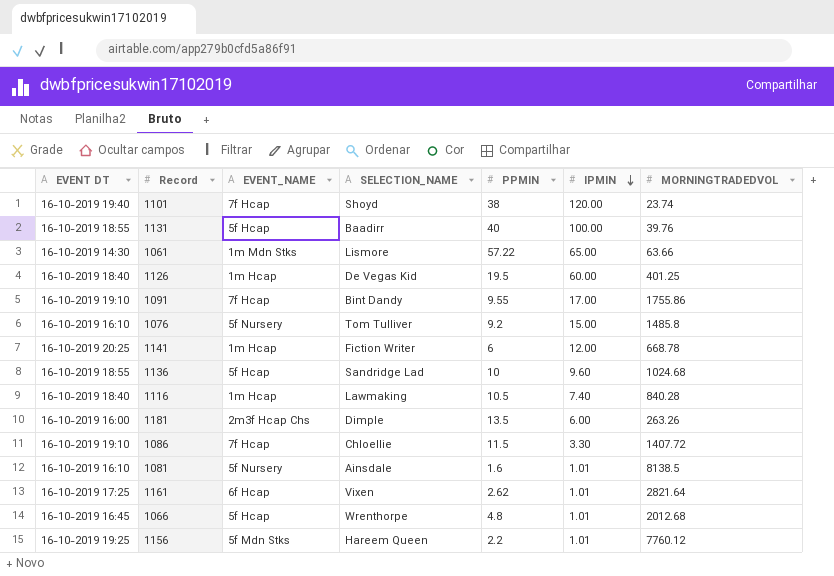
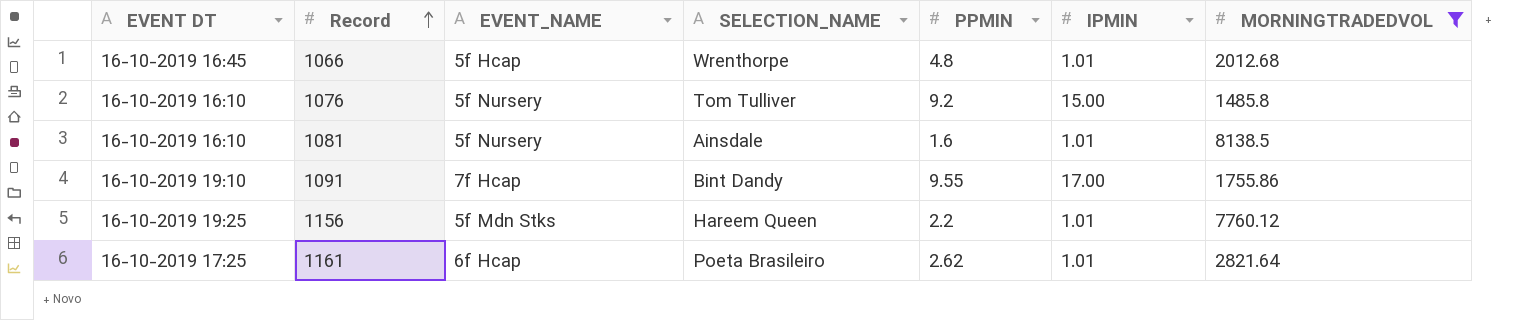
filter: none -> MORNINGTRADEDVOL >= 1485.8
row order: IPMIN descending -> Record ascending
1161 | SELECTION_NAME: Vixen -> Poeta Brasileiro

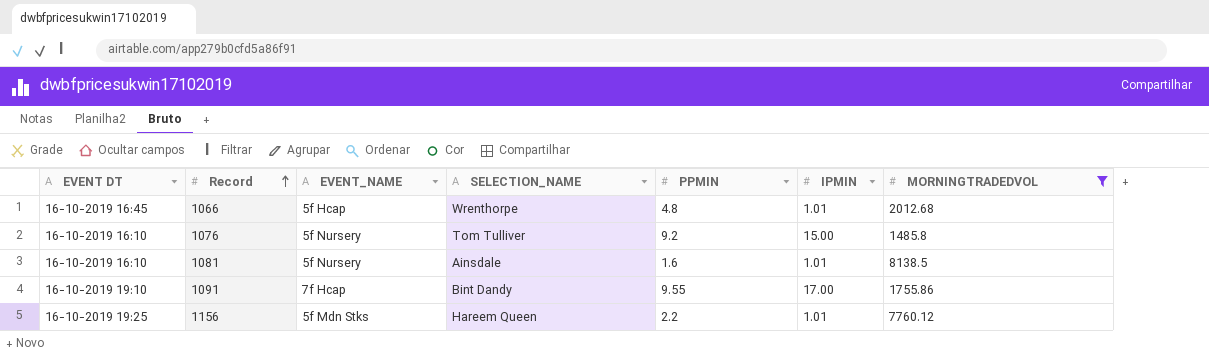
row 1161: 16-10-2019 17:25 | 6f Hcap | Poeta Brasileiro | 2.62 | 1.01 | 2821.64 -> none

